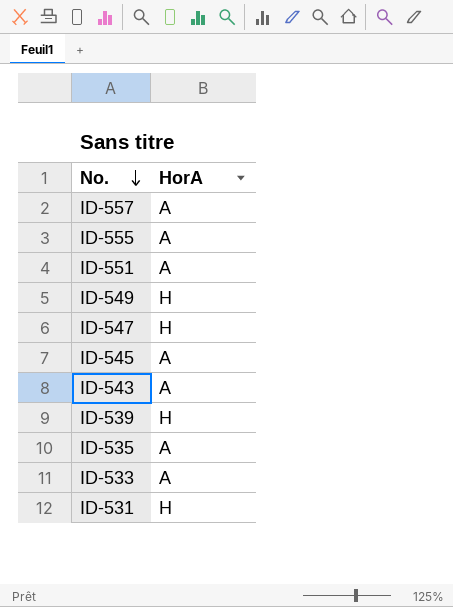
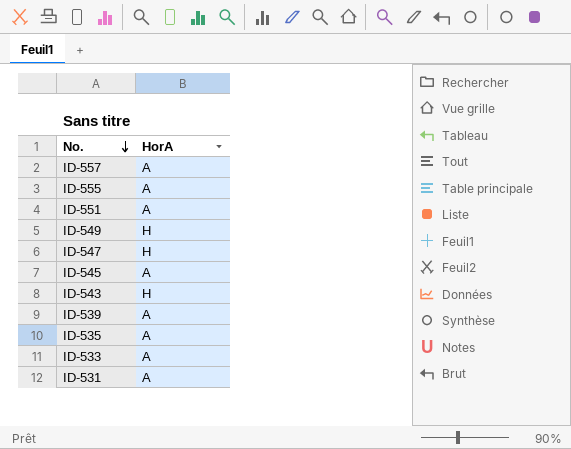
ID-543 | HorA: A -> H
ID-539 | HorA: H -> A
ID-531 | HorA: H -> A

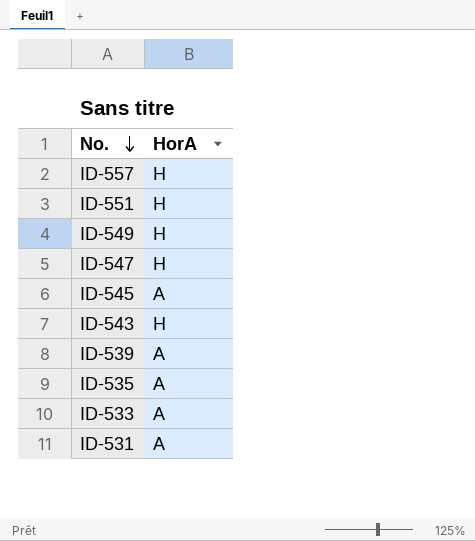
row ID-555: A -> none
ID-557 | HorA: A -> H
ID-551 | HorA: A -> H

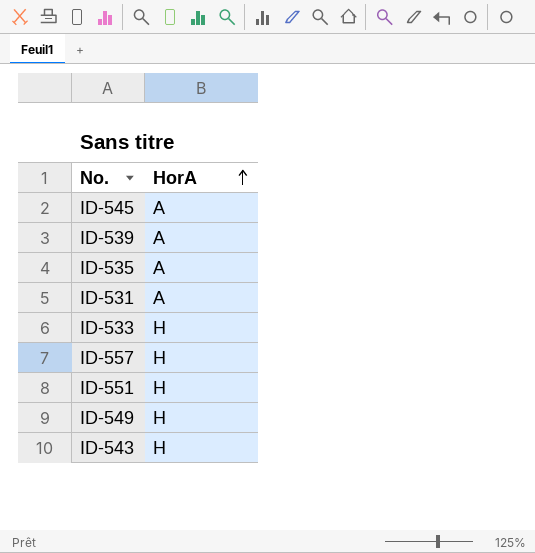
row order: No. descending -> HorA ascending
row ID-547: H -> none
ID-533 | HorA: A -> H

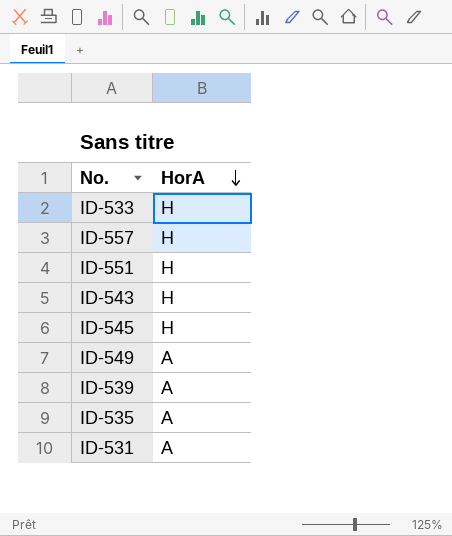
row order: HorA ascending -> HorA descending
ID-545 | HorA: A -> H
ID-549 | HorA: H -> A

